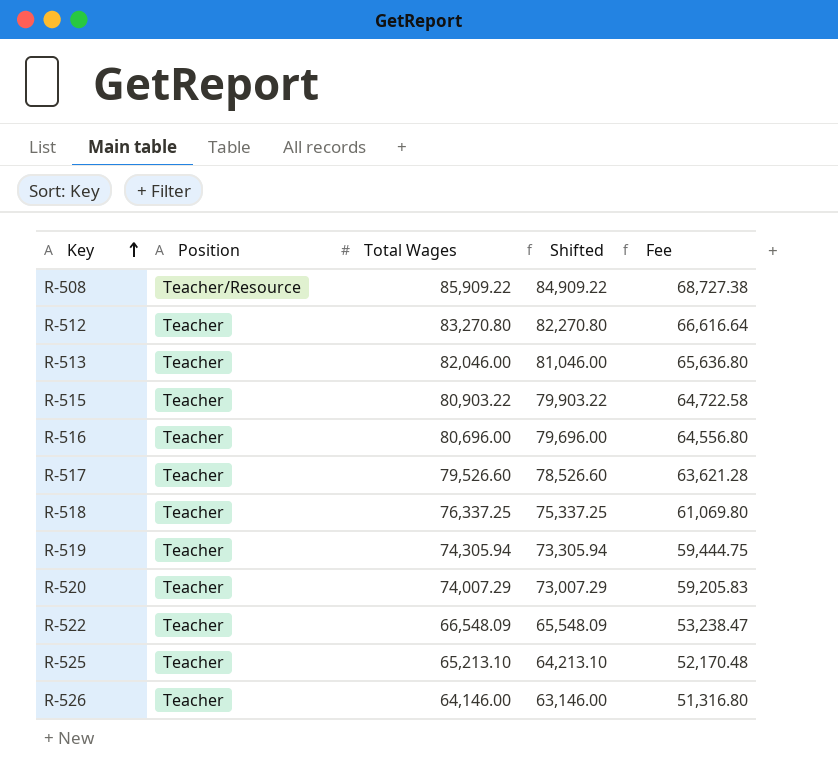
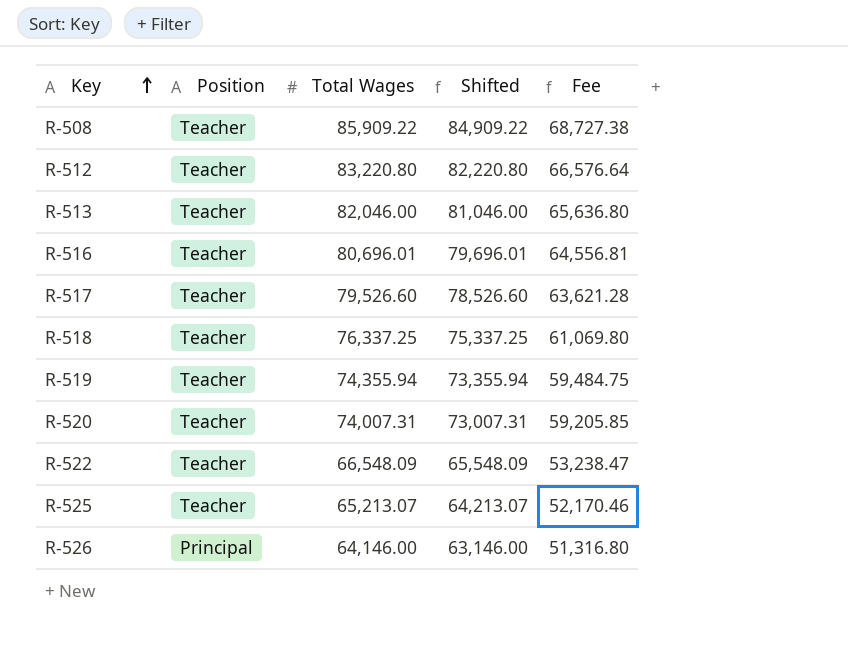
row R-515: Teacher | 80,903.22 | 79,903.22 | 64,722.58 -> none
R-508 | Position: Teacher/Resource -> Teacher
R-512 | Total Wages: 83,270.80 -> 83,220.80
R-512 | Shifted: 82,270.80 -> 82,220.80
R-512 | Fee: 66,616.64 -> 66,576.64
R-516 | Total Wages: 80,696.00 -> 80,696.01
R-516 | Shifted: 79,696.00 -> 79,696.01
R-516 | Fee: 64,556.80 -> 64,556.81
R-519 | Total Wages: 74,305.94 -> 74,355.94
R-519 | Shifted: 73,305.94 -> 73,355.94
R-519 | Fee: 59,444.75 -> 59,484.75
R-520 | Total Wages: 74,007.29 -> 74,007.31
R-520 | Shifted: 73,007.29 -> 73,007.31
R-520 | Fee: 59,205.83 -> 59,205.85
R-525 | Total Wages: 65,213.10 -> 65,213.07
R-525 | Shifted: 64,213.10 -> 64,213.07
R-525 | Fee: 52,170.48 -> 52,170.46
R-526 | Position: Teacher -> Principal

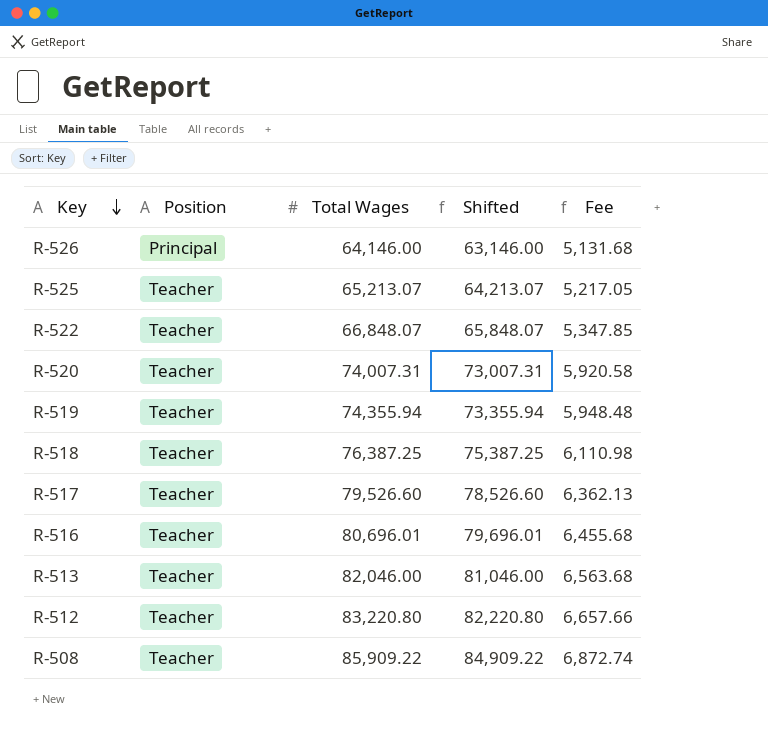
row order: Key ascending -> Key descending
column Fee | formula: [Total Wages] * 0.8 -> [Total Wages] * 0.08
R-522 | Total Wages: 66,548.09 -> 66,848.07
R-522 | Shifted: 65,548.09 -> 65,848.07
R-518 | Total Wages: 76,337.25 -> 76,387.25
R-518 | Shifted: 75,337.25 -> 75,387.25

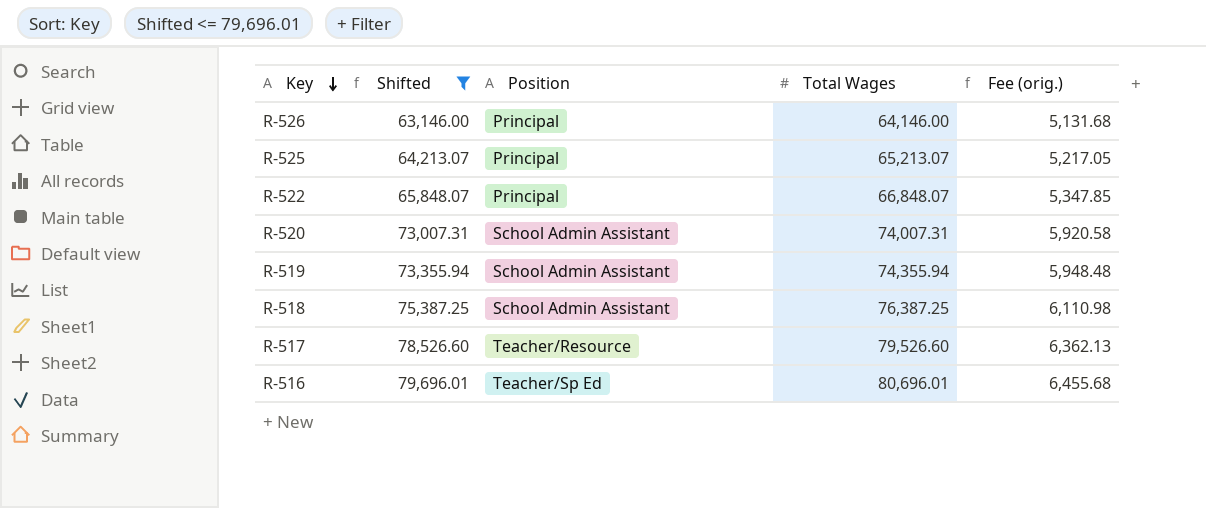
filter: none -> Shifted <= 79,696.01
column Shifted | position: 4 -> 2
column name: Fee -> Fee (orig.)
R-525 | Position: Teacher -> Principal
R-522 | Position: Teacher -> Principal
R-520 | Position: Teacher -> School Admin Assistant
R-519 | Position: Teacher -> School Admin Assistant
R-518 | Position: Teacher -> School Admin Assistant
R-517 | Position: Teacher -> Teacher/Resource
R-516 | Position: Teacher -> Teacher/Sp Ed

